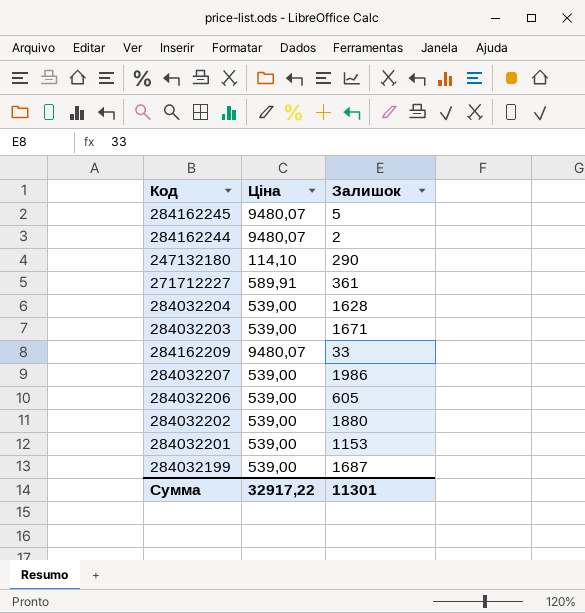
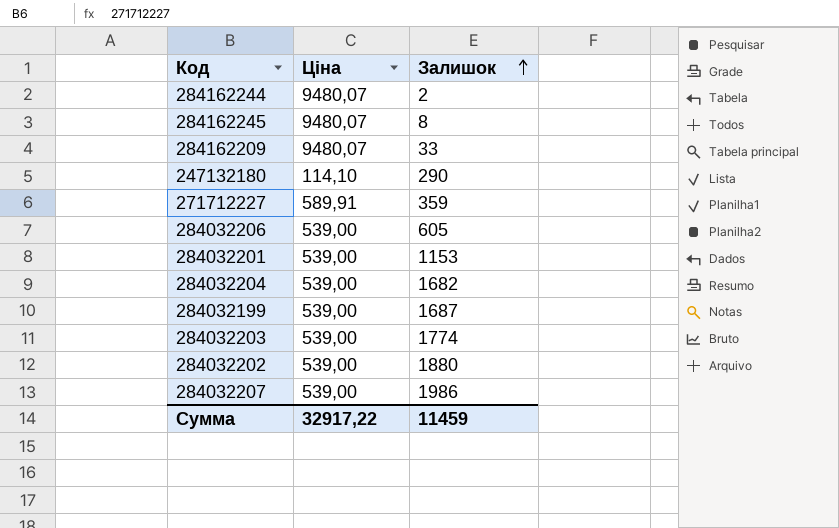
row order: none -> Залишок ascending
284162245 | Залишок: 5 -> 8
271712227 | Залишок: 361 -> 359
284032204 | Залишок: 1628 -> 1682
284032203 | Залишок: 1671 -> 1774
Сумма | Залишок: 11301 -> 11459

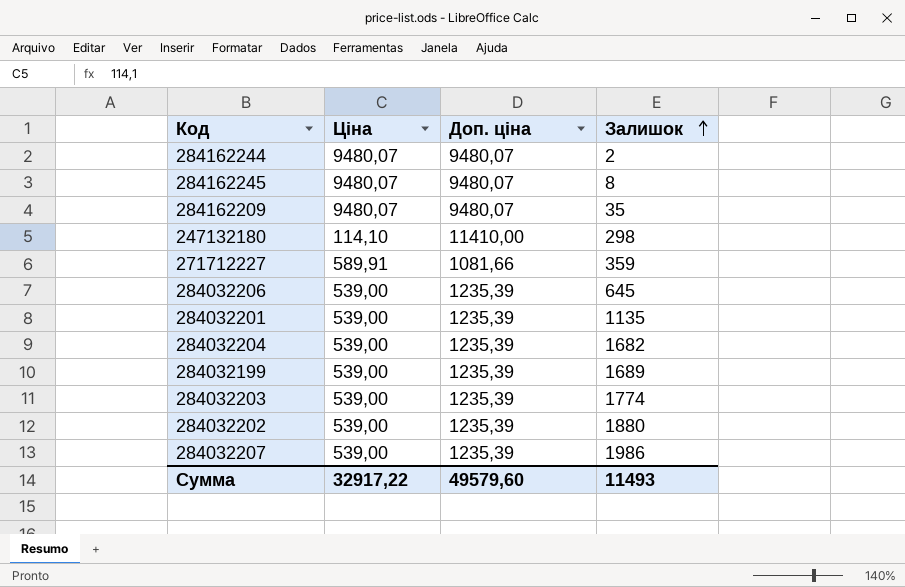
column Доп. ціна | position: none -> 3
284162209 | Залишок: 33 -> 35
247132180 | Залишок: 290 -> 298
284032206 | Залишок: 605 -> 645
284032201 | Залишок: 1153 -> 1135
284032199 | Залишок: 1687 -> 1689
Сумма | Залишок: 11459 -> 11493

